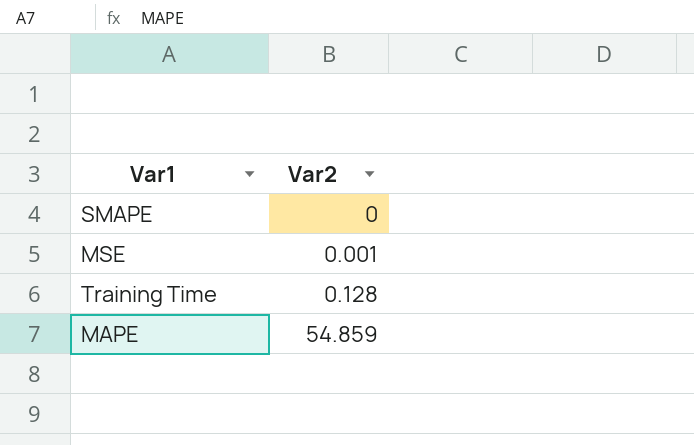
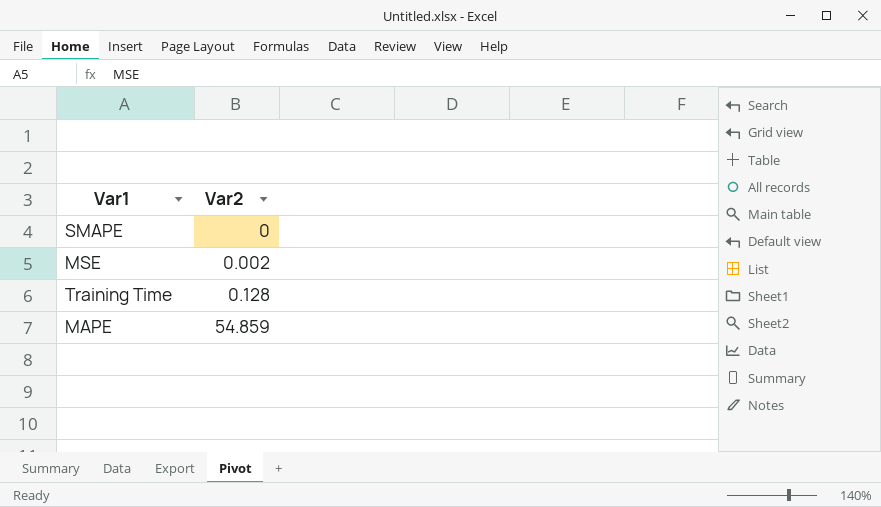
MSE | Var2: 0.001 -> 0.002

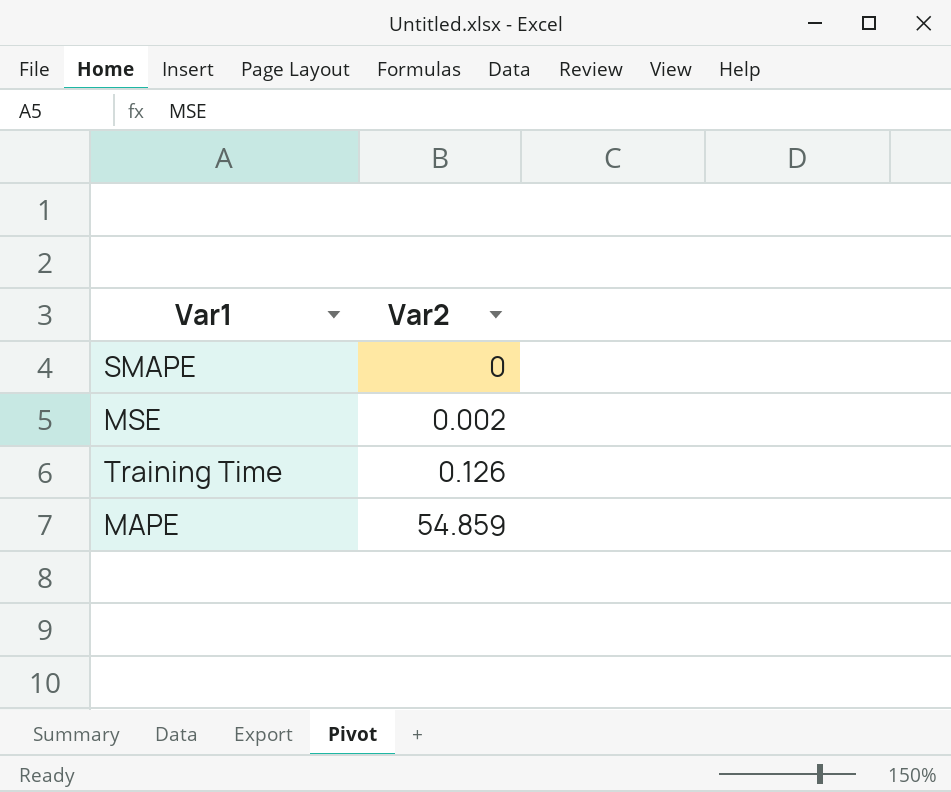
Training Time | Var2: 0.128 -> 0.126

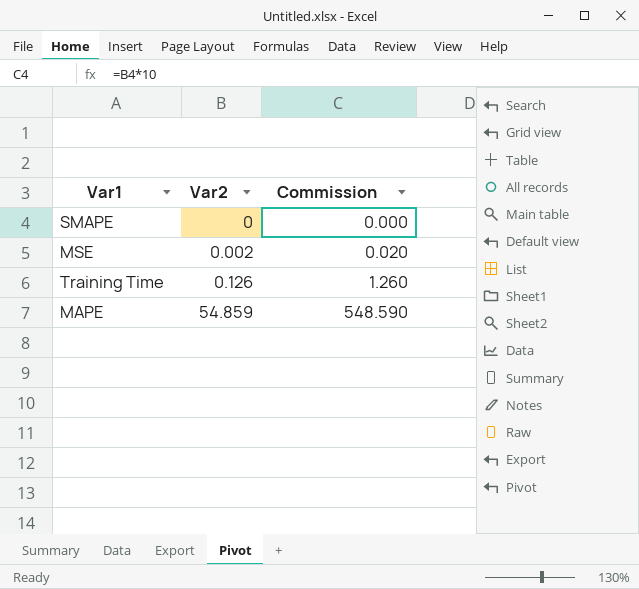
column Commission | formula: none -> [Var2] * 10

